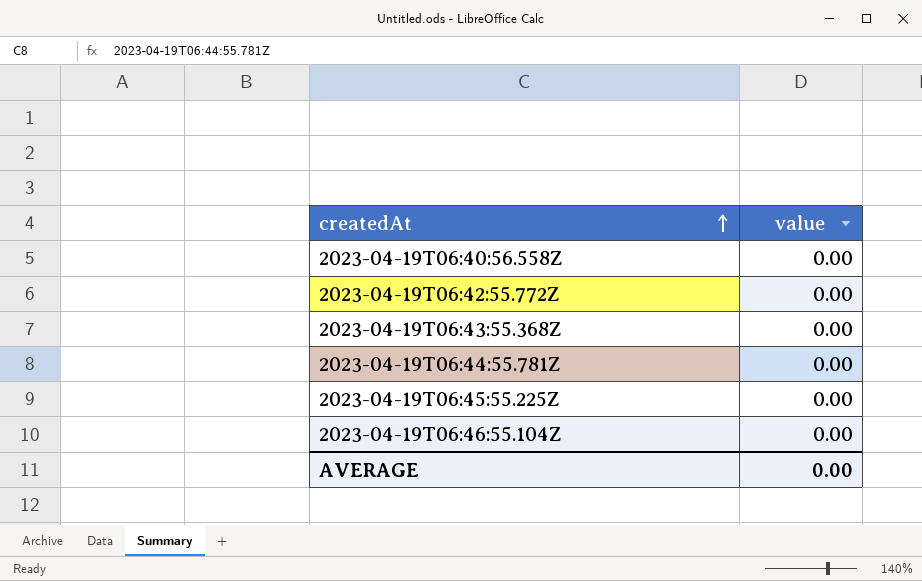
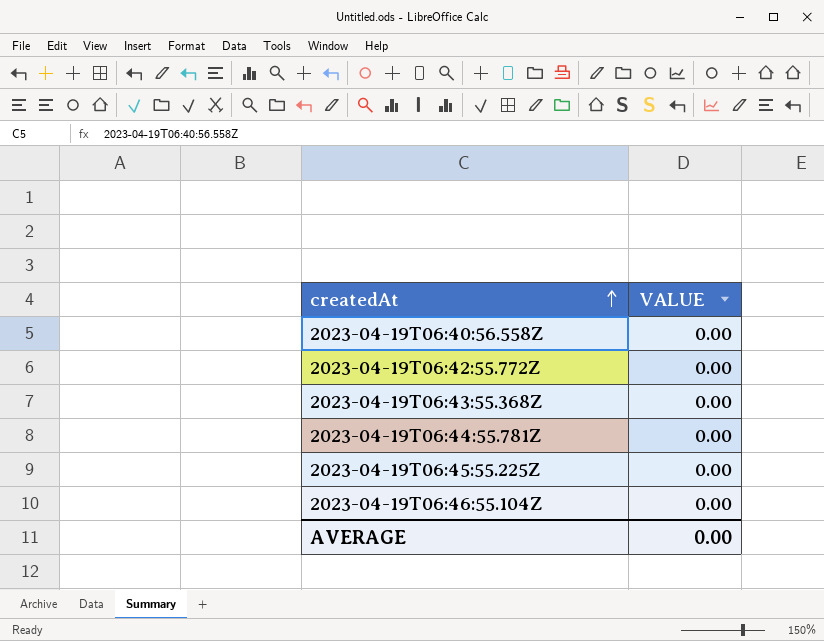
column name: value -> VALUE

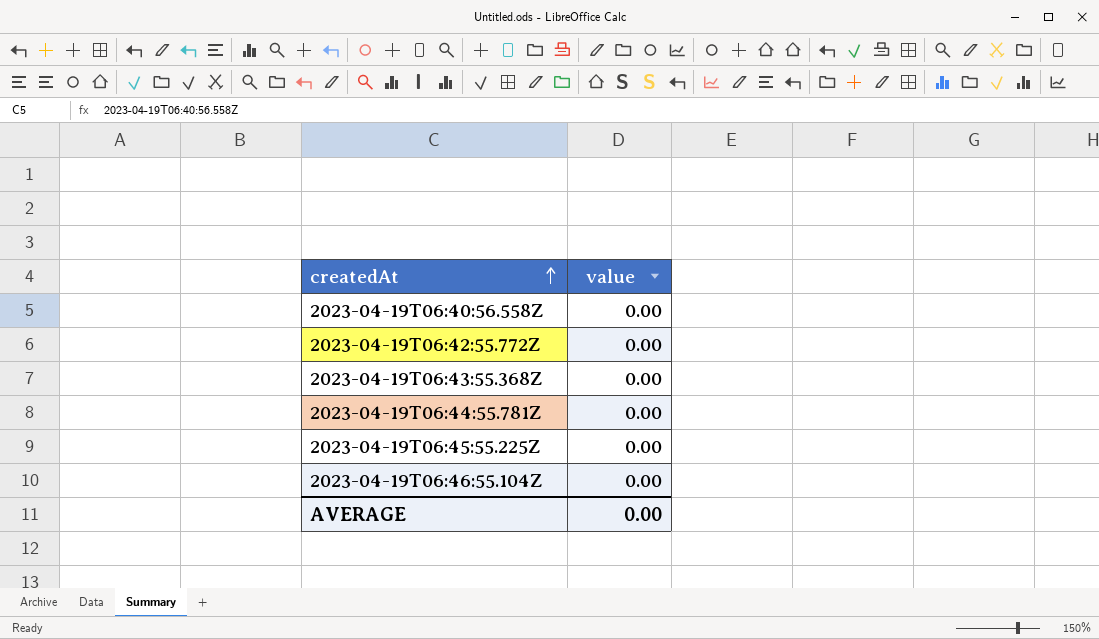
column name: VALUE -> value

